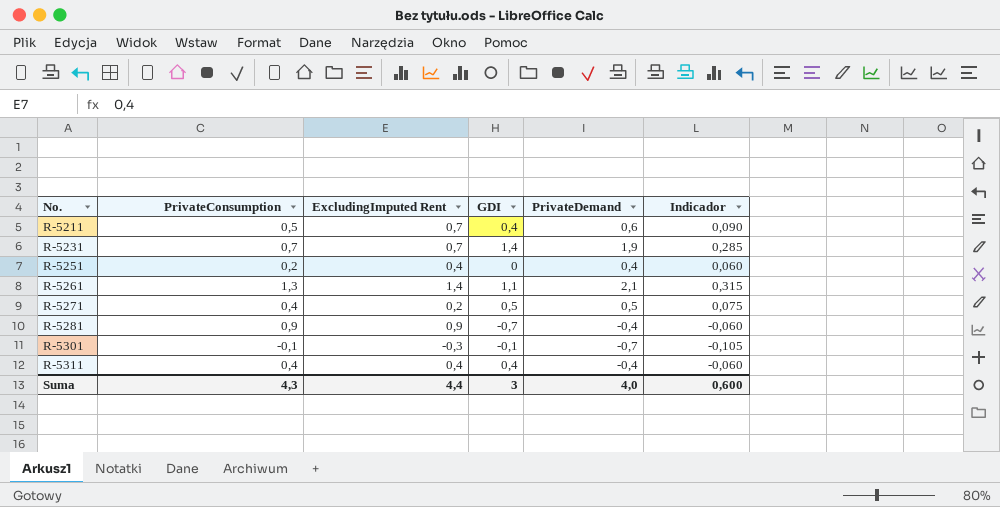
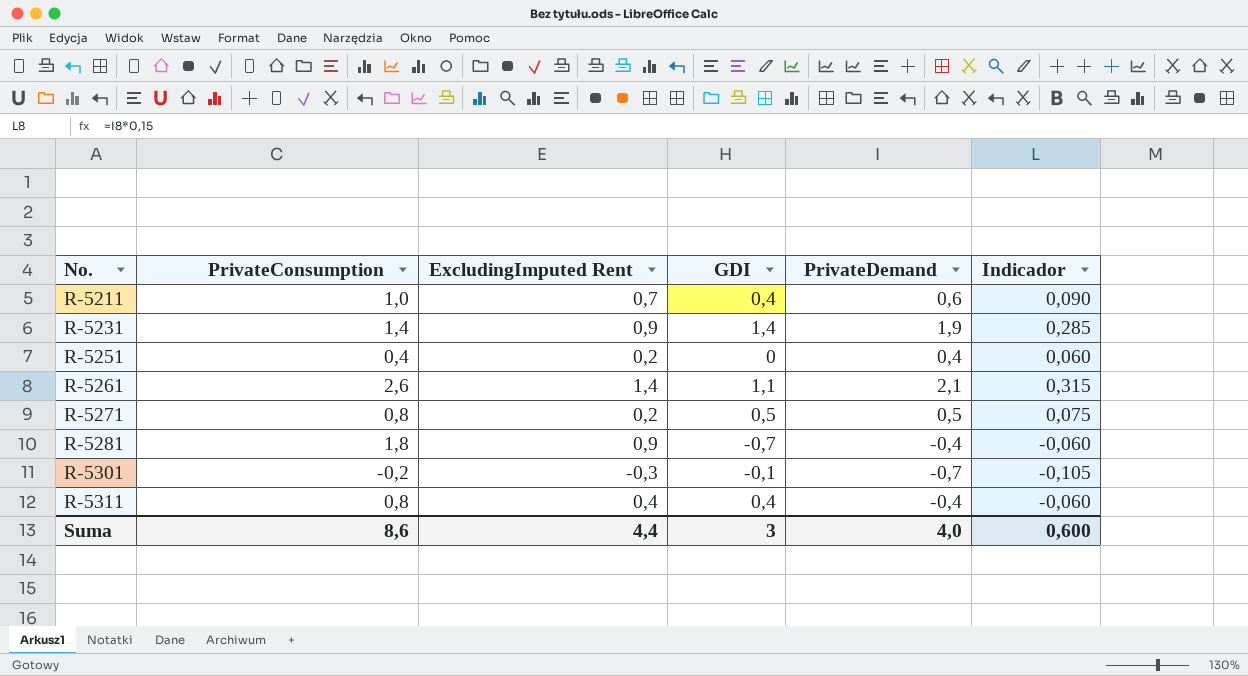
R-5211 | PrivateConsumption: 0,5 -> 1,0
R-5231 | PrivateConsumption: 0,7 -> 1,4
R-5231 | ExcludingImputed Rent: 0,7 -> 0,9
R-5251 | PrivateConsumption: 0,2 -> 0,4
R-5251 | ExcludingImputed Rent: 0,4 -> 0,2
R-5261 | PrivateConsumption: 1,3 -> 2,6
R-5271 | PrivateConsumption: 0,4 -> 0,8
R-5281 | PrivateConsumption: 0,9 -> 1,8
R-5301 | PrivateConsumption: -0,1 -> -0,2
R-5311 | PrivateConsumption: 0,4 -> 0,8
Suma | PrivateConsumption: 4,3 -> 8,6

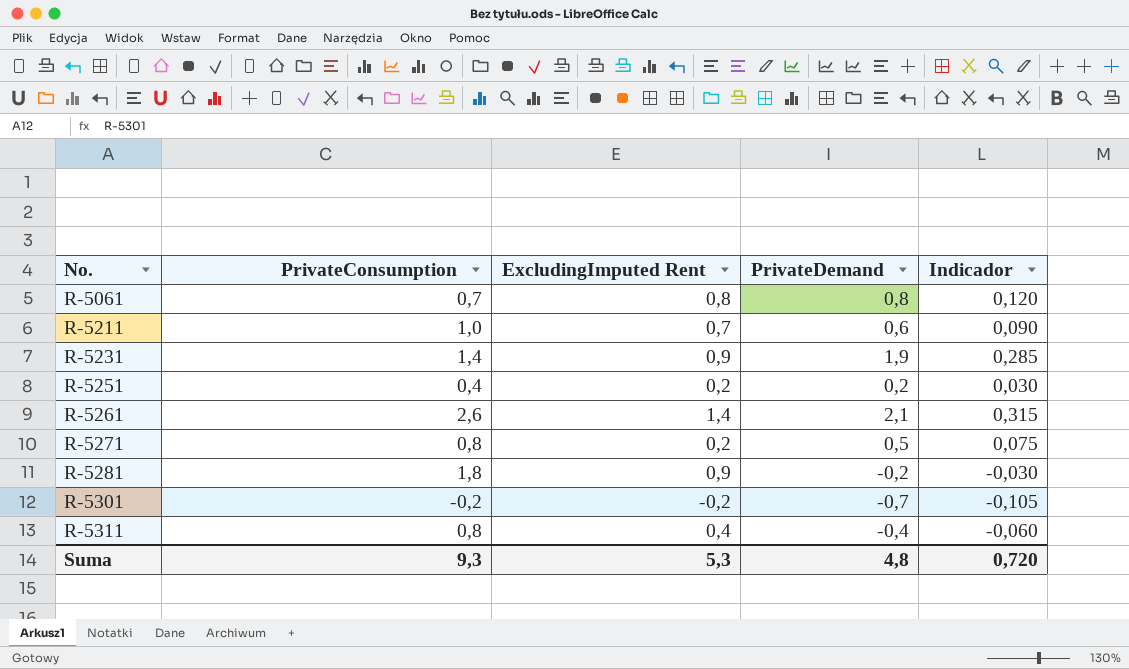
column GDI | position: 4 -> none
row R-5061: none -> 0,7 | 0,8 | 0,8 | 0,120
R-5251 | PrivateDemand: 0,4 -> 0,2
R-5251 | Indicador: 0,060 -> 0,030
R-5281 | PrivateDemand: -0,4 -> -0,2
R-5281 | Indicador: -0,060 -> -0,030
R-5301 | ExcludingImputed Rent: -0,3 -> -0,2
Suma | PrivateConsumption: 8,6 -> 9,3
Suma | ExcludingImputed Rent: 4,4 -> 5,3
Suma | PrivateDemand: 4,0 -> 4,8
Suma | Indicador: 0,600 -> 0,720

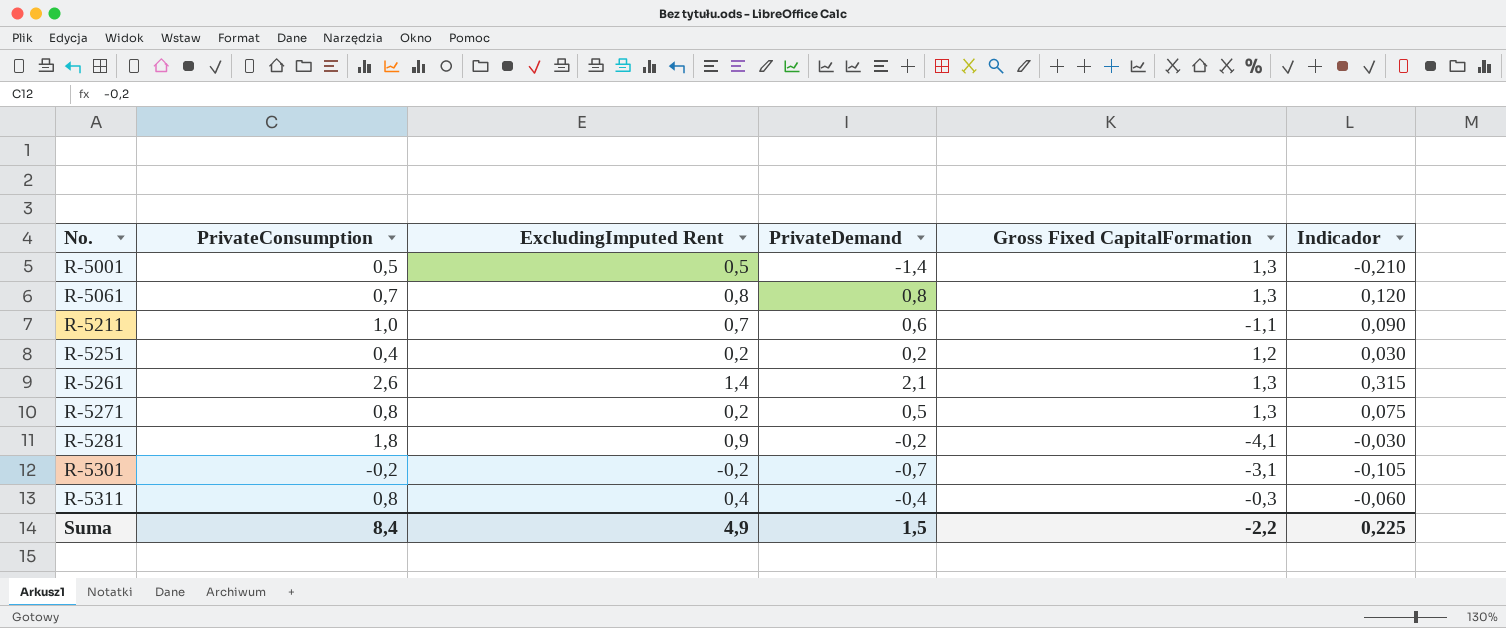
column Gross Fixed CapitalFormation | position: none -> 5
row R-5231: 1,4 | 0,9 | 1,9 | 0,285 -> none
row R-5001: none -> 0,5 | 0,5 | -1,4 | 1,3 | -0,210
Suma | PrivateConsumption: 9,3 -> 8,4
Suma | ExcludingImputed Rent: 5,3 -> 4,9
Suma | PrivateDemand: 4,8 -> 1,5
Suma | Indicador: 0,720 -> 0,225

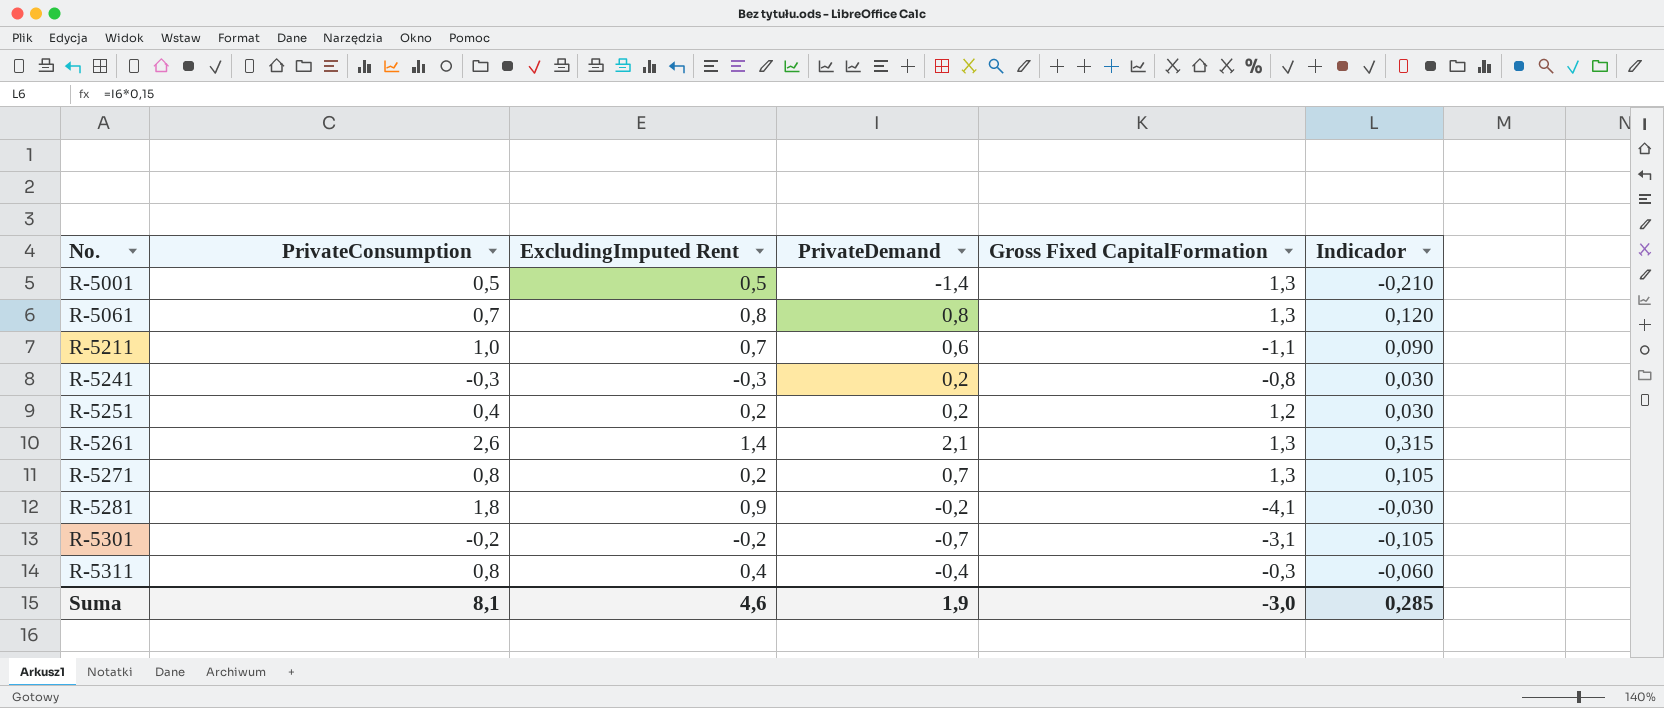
row R-5241: none -> -0,3 | -0,3 | 0,2 | -0,8 | 0,030
R-5271 | PrivateDemand: 0,5 -> 0,7
R-5271 | Indicador: 0,075 -> 0,105
Suma | PrivateConsumption: 8,4 -> 8,1
Suma | ExcludingImputed Rent: 4,9 -> 4,6
Suma | PrivateDemand: 1,5 -> 1,9
Suma | Gross Fixed CapitalFormation: -2,2 -> -3,0
Suma | Indicador: 0,225 -> 0,285

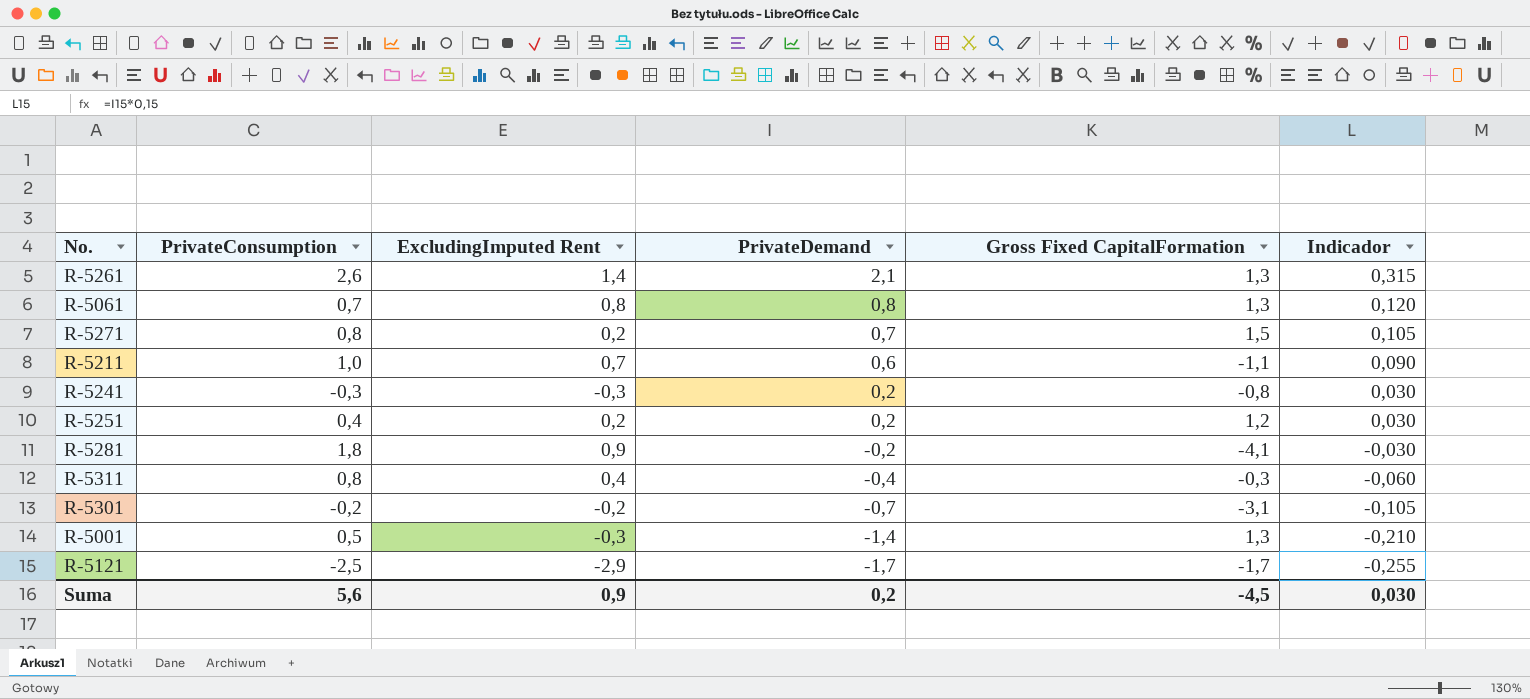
row order: No. ascending -> PrivateDemand descending
R-5271 | Gross Fixed CapitalFormation: 1,3 -> 1,5
R-5001 | ExcludingImputed Rent: 0,5 -> -0,3
row R-5121: none -> -2,5 | -2,9 | -1,7 | -1,7 | -0,255
Suma | PrivateConsumption: 8,1 -> 5,6
Suma | ExcludingImputed Rent: 4,6 -> 0,9
Suma | PrivateDemand: 1,9 -> 0,2
Suma | Gross Fixed CapitalFormation: -3,0 -> -4,5
Suma | Indicador: 0,285 -> 0,030

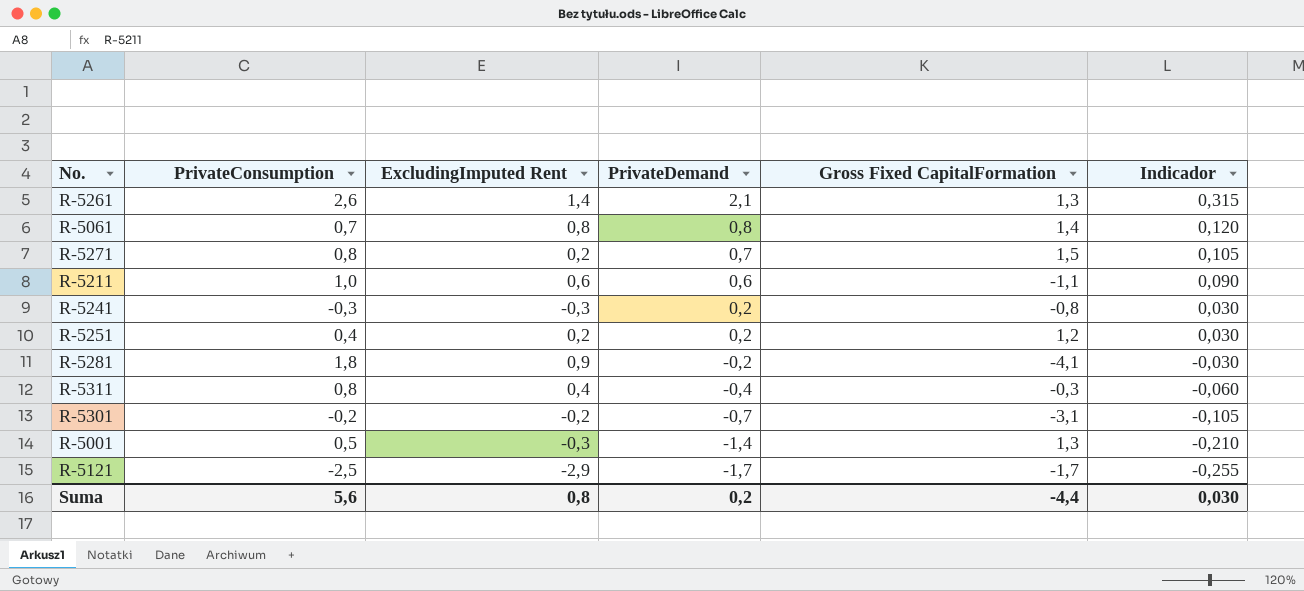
R-5061 | Gross Fixed CapitalFormation: 1,3 -> 1,4
R-5211 | ExcludingImputed Rent: 0,7 -> 0,6
Suma | ExcludingImputed Rent: 0,9 -> 0,8
Suma | Gross Fixed CapitalFormation: -4,5 -> -4,4

